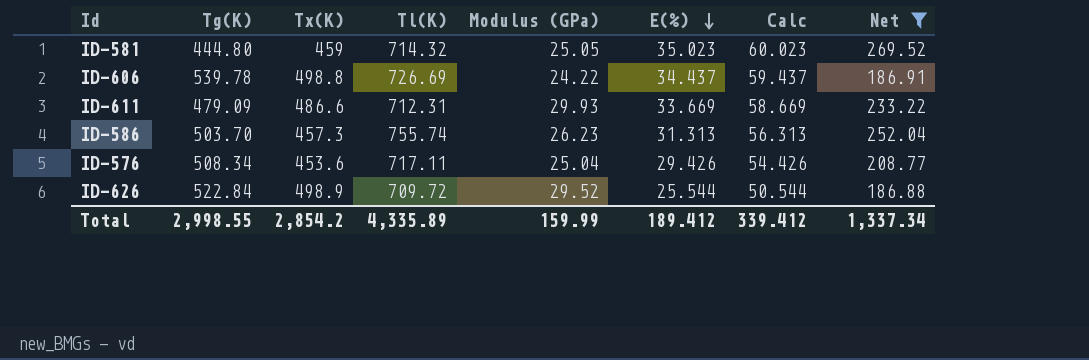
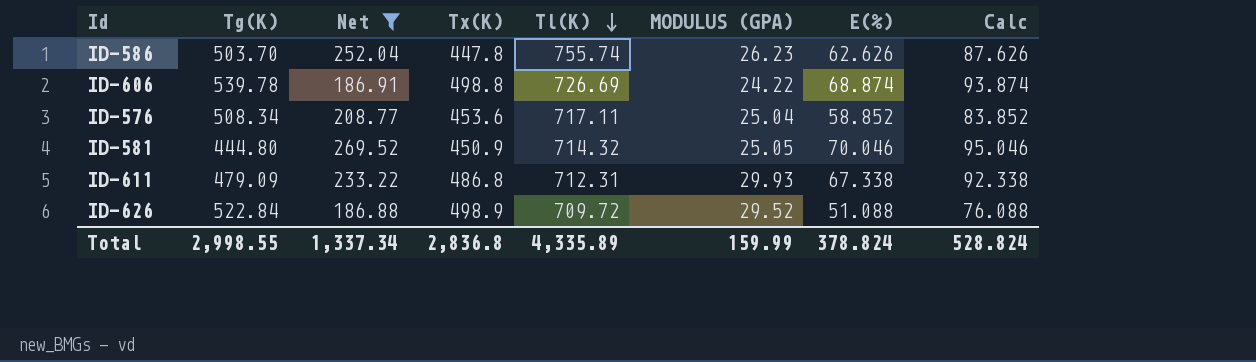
row order: Ε(%) descending -> Tl(K) descending
column Net | position: 8 -> 3
column name: Modulus (GPa) -> MODULUS (GPA)
ID-586 | Tx(K): 457.3 -> 447.8
ID-586 | Ε(%): 31.313 -> 62.626
ID-586 | Calc: 56.313 -> 87.626
ID-606 | Ε(%): 34.437 -> 68.874
ID-606 | Calc: 59.437 -> 93.874
ID-576 | Ε(%): 29.426 -> 58.852
ID-576 | Calc: 54.426 -> 83.852
ID-581 | Tx(K): 459 -> 450.9
ID-581 | Ε(%): 35.023 -> 70.046
ID-581 | Calc: 60.023 -> 95.046
ID-611 | Tx(K): 486.6 -> 486.8
ID-611 | Ε(%): 33.669 -> 67.338
ID-611 | Calc: 58.669 -> 92.338
ID-626 | Ε(%): 25.544 -> 51.088
ID-626 | Calc: 50.544 -> 76.088
Total | Tx(K): 2,854.2 -> 2,836.8
Total | Ε(%): 189.412 -> 378.824
Total | Calc: 339.412 -> 528.824

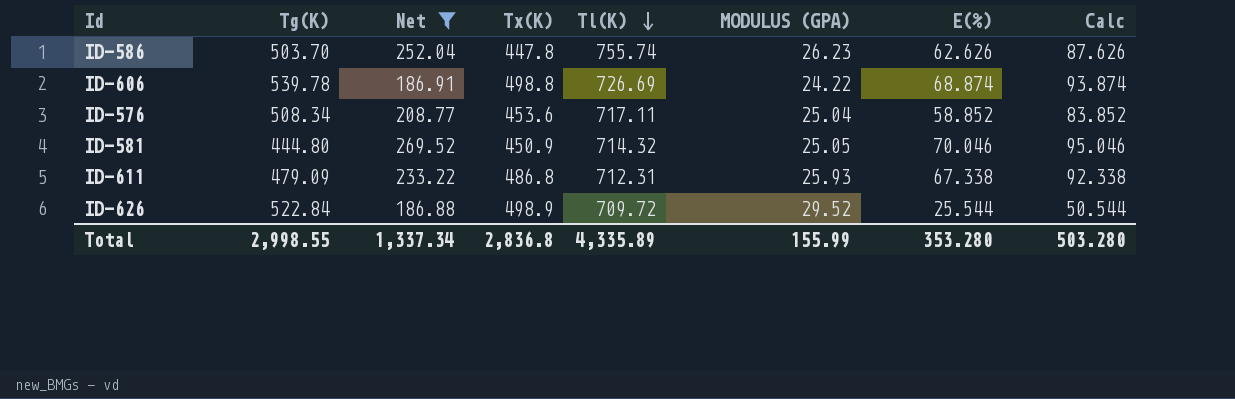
ID-611 | MODULUS (GPA): 29.93 -> 25.93
ID-626 | Ε(%): 51.088 -> 25.544
ID-626 | Calc: 76.088 -> 50.544
Total | MODULUS (GPA): 159.99 -> 155.99
Total | Ε(%): 378.824 -> 353.280
Total | Calc: 528.824 -> 503.280

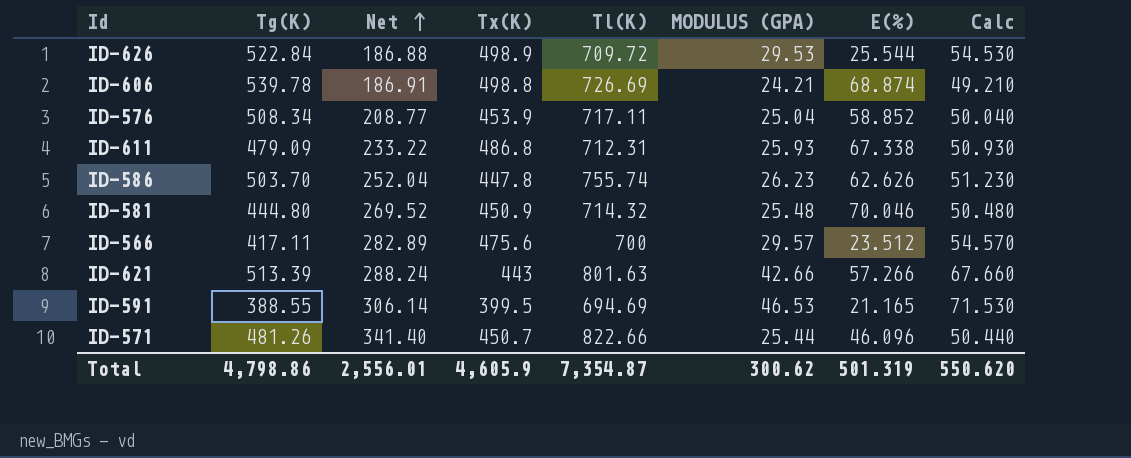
filter: Net <= 269.52 -> none
row order: Tl(K) descending -> Net ascending
column Calc | formula: [Ε(%)] + 25 -> [MODULUS (GPA)] + 25
ID-626 | MODULUS (GPA): 29.52 -> 29.53
ID-606 | MODULUS (GPA): 24.22 -> 24.21
ID-576 | Tx(K): 453.6 -> 453.9
ID-581 | MODULUS (GPA): 25.05 -> 25.48
Total | Tg(K): 2,998.55 -> 4,798.86
Total | Net: 1,337.34 -> 2,556.01
Total | Tx(K): 2,836.8 -> 4,605.9
Total | Tl(K): 4,335.89 -> 7,354.87
Total | MODULUS (GPA): 155.99 -> 300.62
Total | Ε(%): 353.280 -> 501.319
Total | Calc: 503.280 -> 550.620

